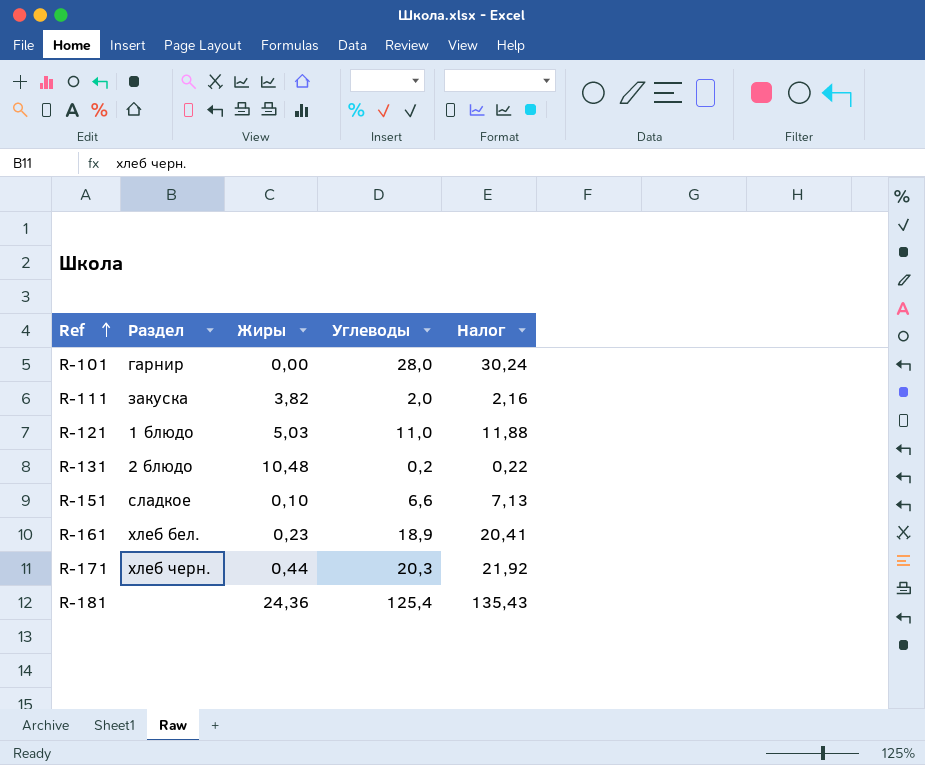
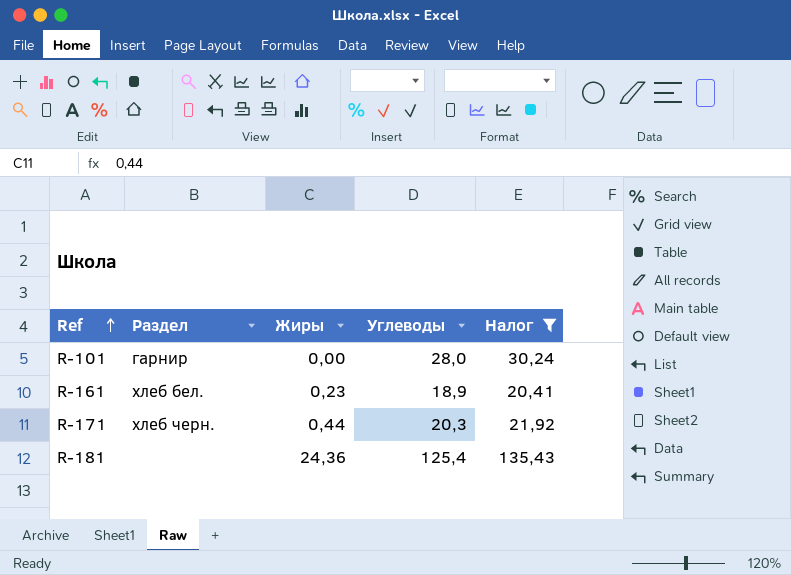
filter: none -> Налог >= 20,41

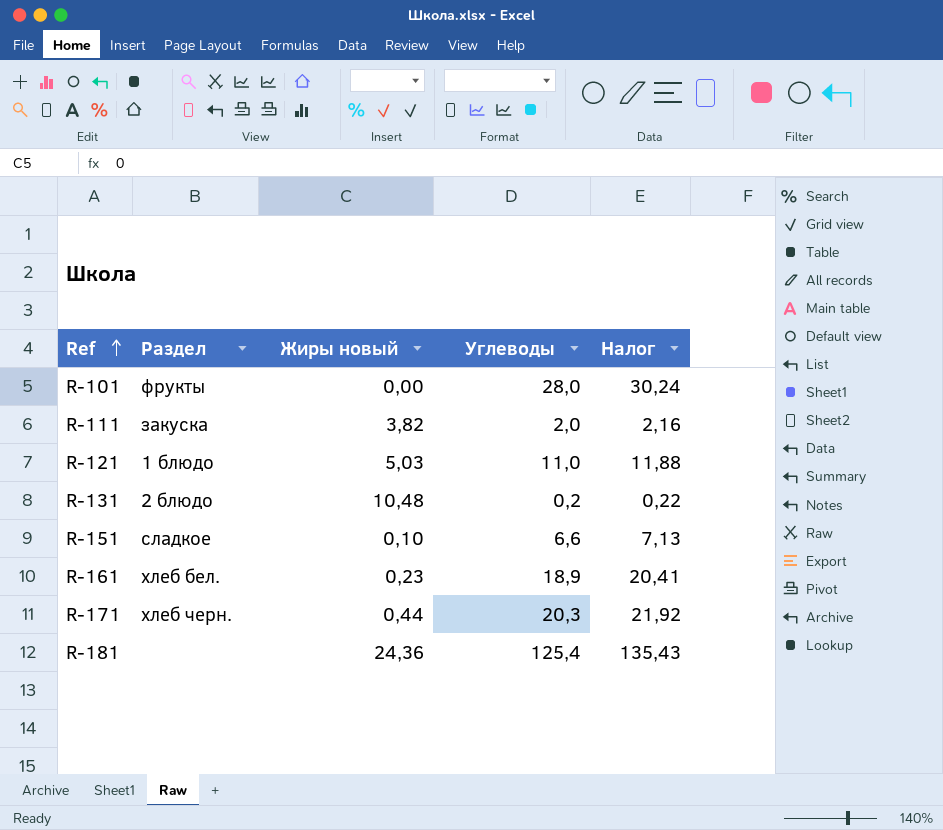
filter: Налог >= 20,41 -> none
column name: Жиры -> Жиры новый
R-101 | Раздел: гарнир -> фрукты

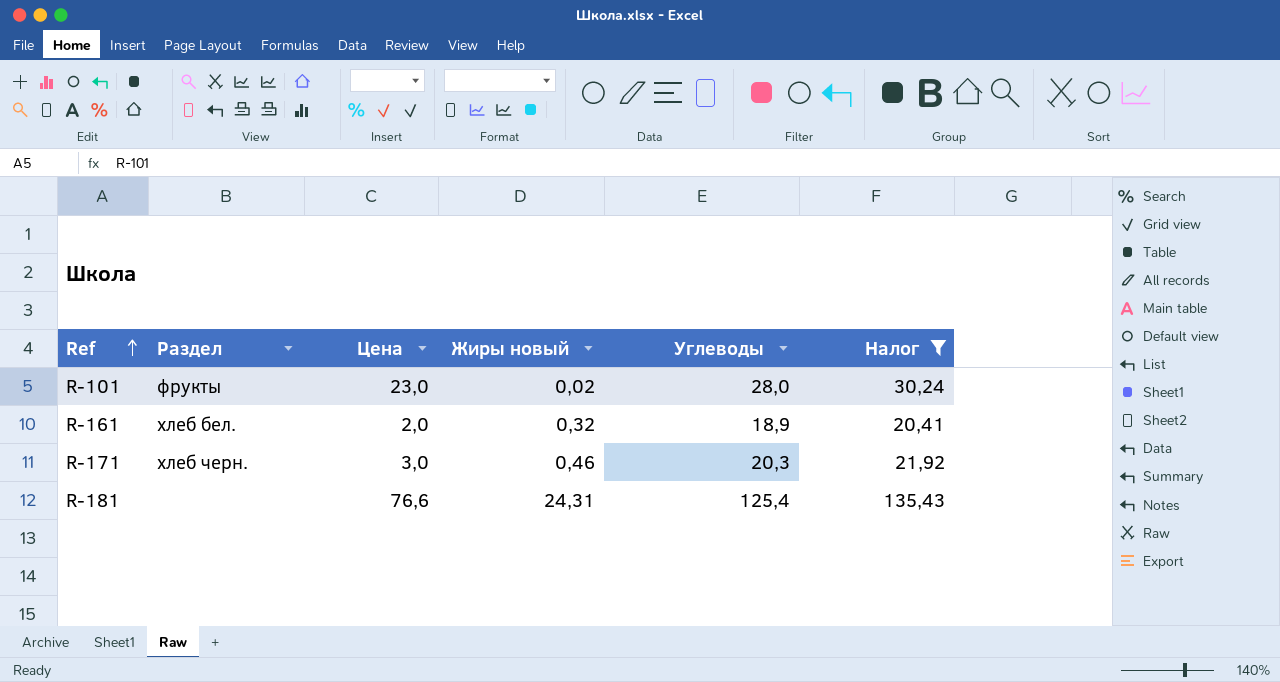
filter: none -> Налог >= 20,41
column Цена | position: none -> 3
R-101 | Жиры новый: 0,00 -> 0,02
R-161 | Жиры новый: 0,23 -> 0,32
R-171 | Жиры новый: 0,44 -> 0,46
R-181 | Жиры новый: 24,36 -> 24,31

